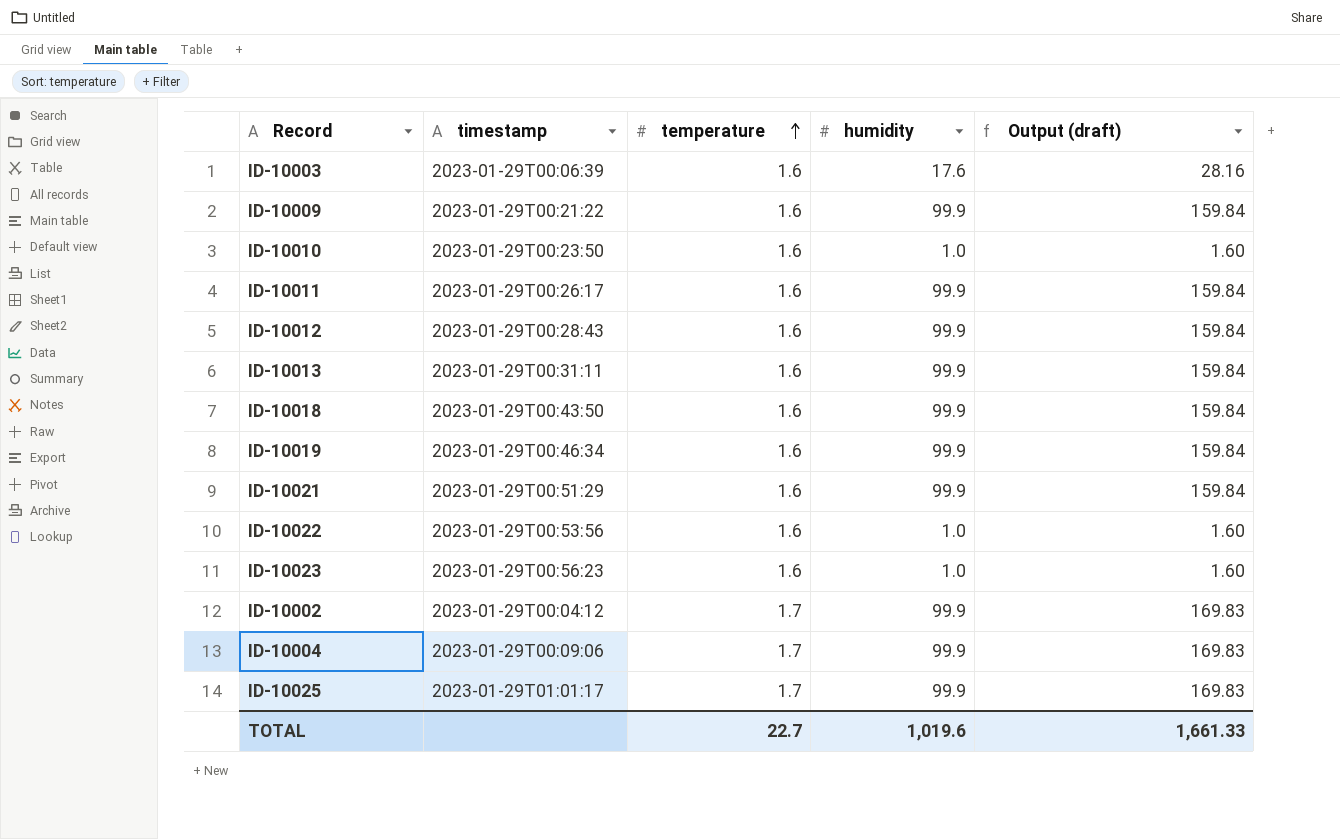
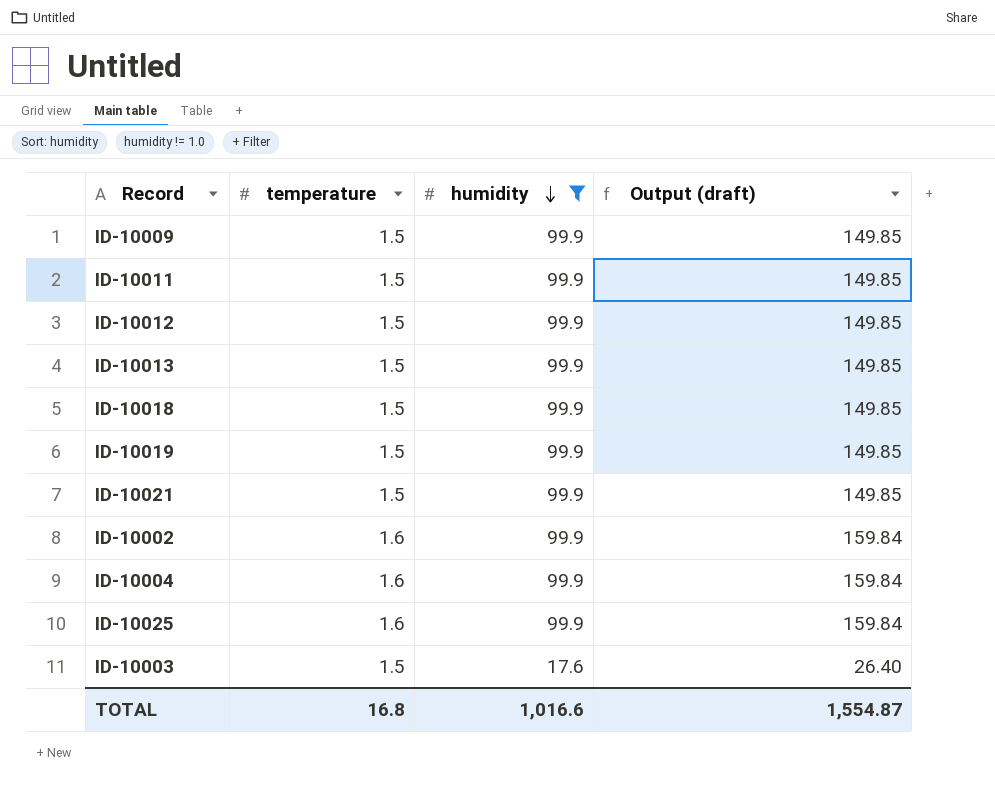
filter: none -> humidity != 1.0
row order: temperature ascending -> humidity descending
column timestamp | position: 2 -> none
ID-10009 | temperature: 1.6 -> 1.5
ID-10009 | Output (draft): 159.84 -> 149.85
ID-10011 | temperature: 1.6 -> 1.5
ID-10011 | Output (draft): 159.84 -> 149.85
ID-10012 | temperature: 1.6 -> 1.5
ID-10012 | Output (draft): 159.84 -> 149.85
ID-10013 | temperature: 1.6 -> 1.5
ID-10013 | Output (draft): 159.84 -> 149.85
ID-10018 | temperature: 1.6 -> 1.5
ID-10018 | Output (draft): 159.84 -> 149.85
ID-10019 | temperature: 1.6 -> 1.5
ID-10019 | Output (draft): 159.84 -> 149.85
ID-10021 | temperature: 1.6 -> 1.5
ID-10021 | Output (draft): 159.84 -> 149.85
ID-10002 | temperature: 1.7 -> 1.6
ID-10002 | Output (draft): 169.83 -> 159.84
ID-10004 | temperature: 1.7 -> 1.6
ID-10004 | Output (draft): 169.83 -> 159.84
ID-10025 | temperature: 1.7 -> 1.6
ID-10025 | Output (draft): 169.83 -> 159.84
ID-10003 | temperature: 1.6 -> 1.5
ID-10003 | Output (draft): 28.16 -> 26.40
TOTAL | temperature: 22.7 -> 16.8
TOTAL | humidity: 1,019.6 -> 1,016.6
TOTAL | Output (draft): 1,661.33 -> 1,554.87

